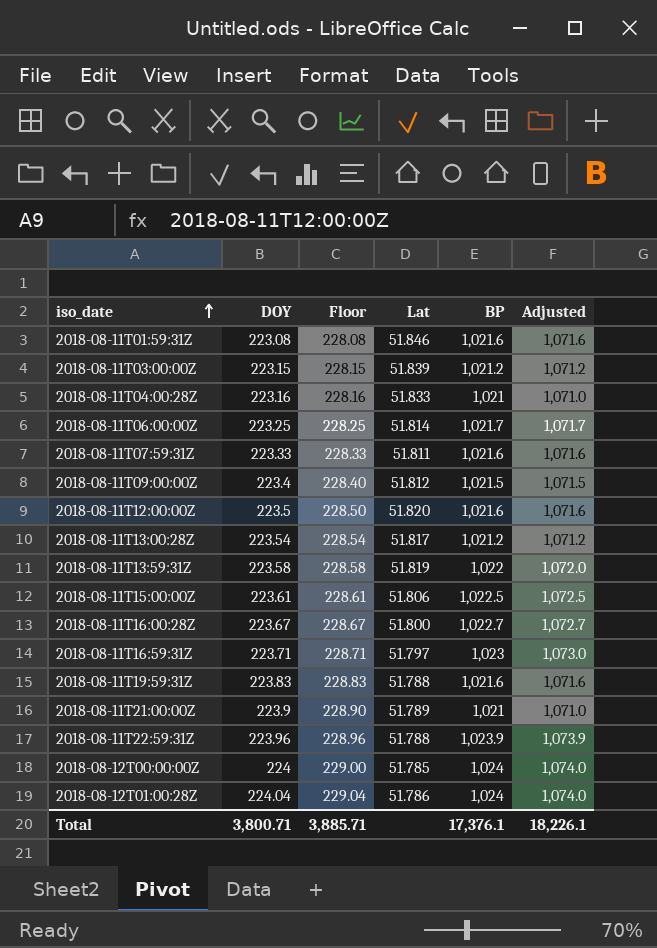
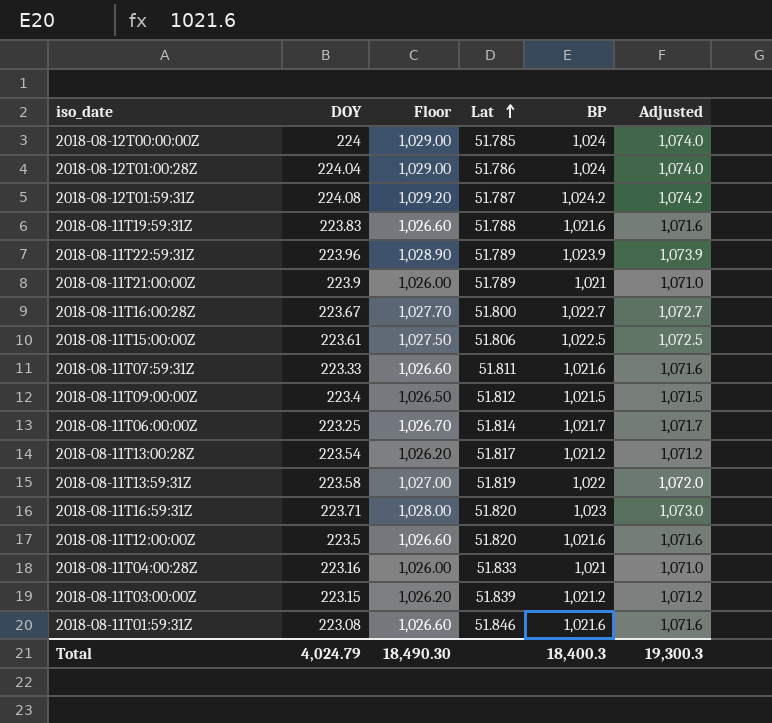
row order: iso_date ascending -> Lat ascending
column Floor | formula: [DOY] + 5 -> [BP] + 5
row 2018-08-12T01:59:31Z: none -> 224.08 | 1,029.20 | 51.787 | 1,024.2 | 1,074.2
2018-08-11T22:59:31Z | Lat: 51.788 -> 51.789
2018-08-11T16:59:31Z | Lat: 51.797 -> 51.820
Total | DOY: 3,800.71 -> 4,024.79
Total | Floor: 3,885.71 -> 18,490.30
Total | BP: 17,376.1 -> 18,400.3
Total | Adjusted: 18,226.1 -> 19,300.3

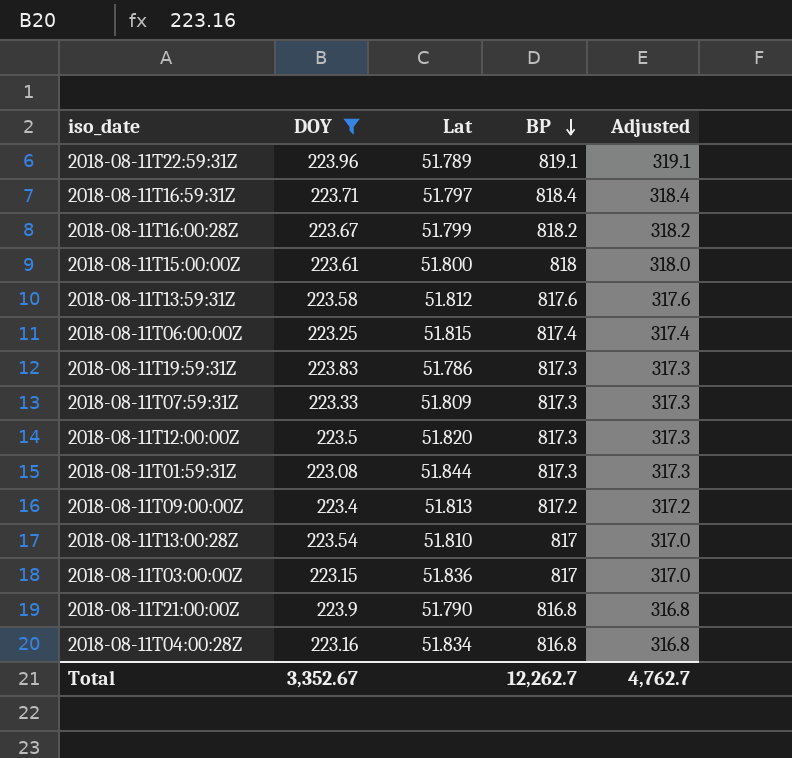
filter: none -> DOY <= 223.96
row order: Lat ascending -> BP descending
column Floor | formula: [BP] + 5 -> none
column Adjusted | formula: [BP] + 50 -> [BP] - 500
2018-08-11T22:59:31Z | BP: 1,023.9 -> 819.1
2018-08-11T16:59:31Z | Lat: 51.820 -> 51.797
2018-08-11T16:59:31Z | BP: 1,023 -> 818.4
2018-08-11T16:00:28Z | Lat: 51.800 -> 51.799
2018-08-11T16:00:28Z | BP: 1,022.7 -> 818.2
2018-08-11T15:00:00Z | Lat: 51.806 -> 51.800
2018-08-11T15:00:00Z | BP: 1,022.5 -> 818
2018-08-11T13:59:31Z | Lat: 51.819 -> 51.812
2018-08-11T13:59:31Z | BP: 1,022 -> 817.6
2018-08-11T06:00:00Z | Lat: 51.814 -> 51.815
2018-08-11T06:00:00Z | BP: 1,021.7 -> 817.4
2018-08-11T19:59:31Z | Lat: 51.788 -> 51.786
2018-08-11T19:59:31Z | BP: 1,021.6 -> 817.3
2018-08-11T07:59:31Z | Lat: 51.811 -> 51.809
2018-08-11T07:59:31Z | BP: 1,021.6 -> 817.3
2018-08-11T12:00:00Z | BP: 1,021.6 -> 817.3
2018-08-11T01:59:31Z | Lat: 51.846 -> 51.844
2018-08-11T01:59:31Z | BP: 1,021.6 -> 817.3
2018-08-11T09:00:00Z | Lat: 51.812 -> 51.813
2018-08-11T09:00:00Z | BP: 1,021.5 -> 817.2
2018-08-11T13:00:28Z | Lat: 51.817 -> 51.810
2018-08-11T13:00:28Z | BP: 1,021.2 -> 817
2018-08-11T03:00:00Z | Lat: 51.839 -> 51.836
2018-08-11T03:00:00Z | BP: 1,021.2 -> 817
2018-08-11T21:00:00Z | Lat: 51.789 -> 51.790
2018-08-11T21:00:00Z | BP: 1,021 -> 816.8
2018-08-11T04:00:28Z | Lat: 51.833 -> 51.834
2018-08-11T04:00:28Z | BP: 1,021 -> 816.8
Total | DOY: 4,024.79 -> 3,352.67
Total | BP: 18,400.3 -> 12,262.7
Total | Adjusted: 19,300.3 -> 4,762.7

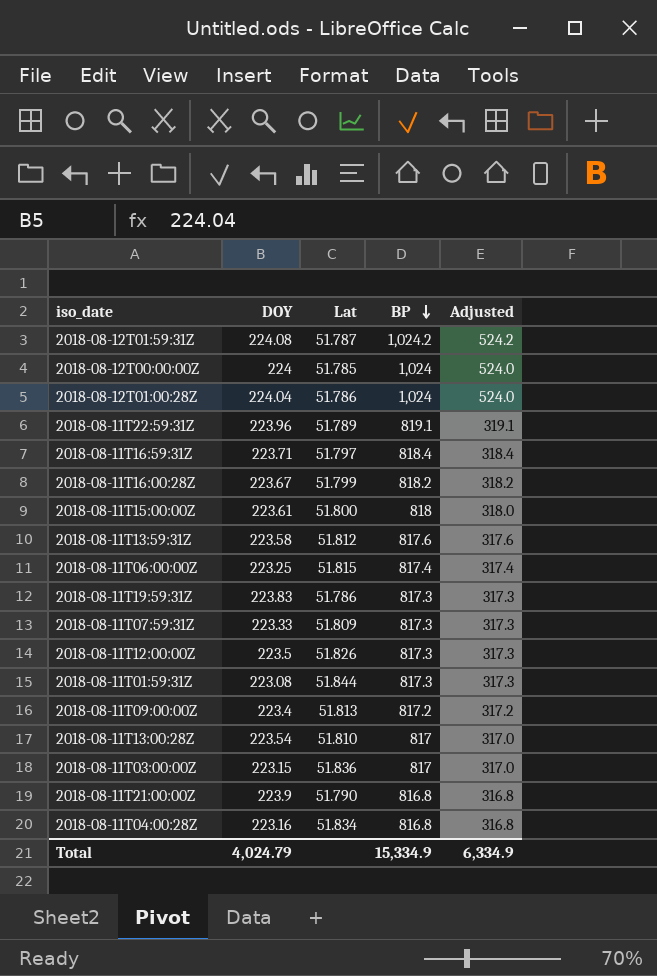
filter: DOY <= 223.96 -> none
2018-08-11T12:00:00Z | Lat: 51.820 -> 51.826
Total | DOY: 3,352.67 -> 4,024.79
Total | BP: 12,262.7 -> 15,334.9
Total | Adjusted: 4,762.7 -> 6,334.9

